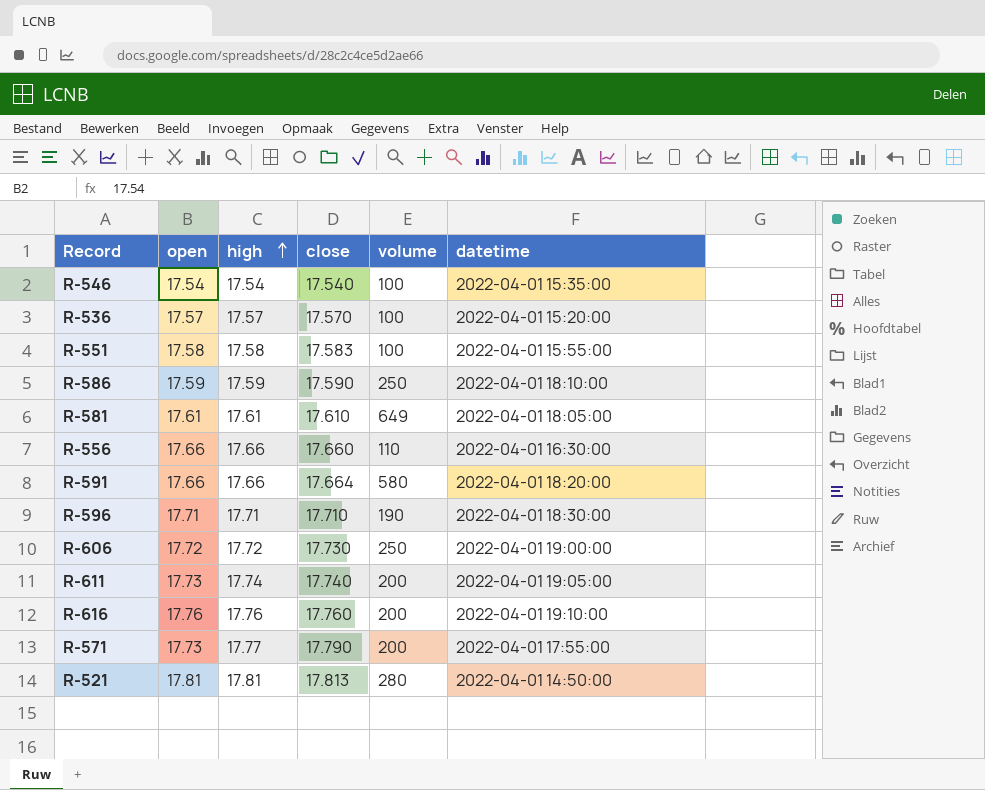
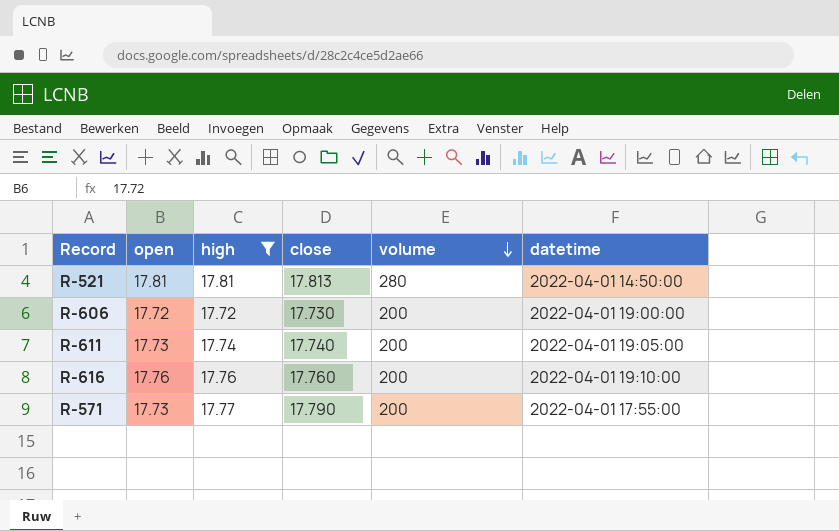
filter: none -> high >= 17.72
row order: high ascending -> volume descending
R-606 | volume: 250 -> 200

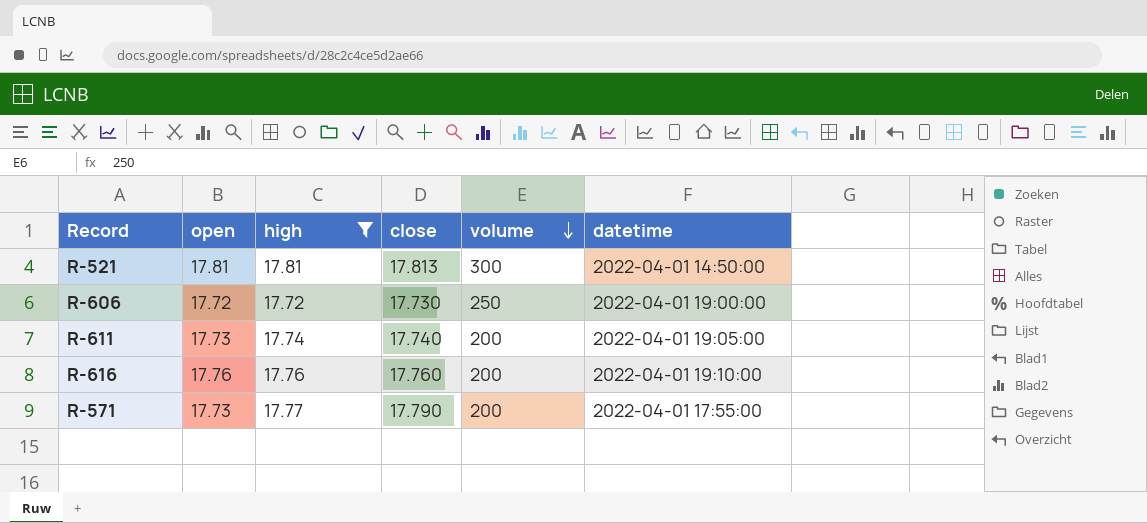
R-521 | volume: 280 -> 300
R-606 | volume: 200 -> 250

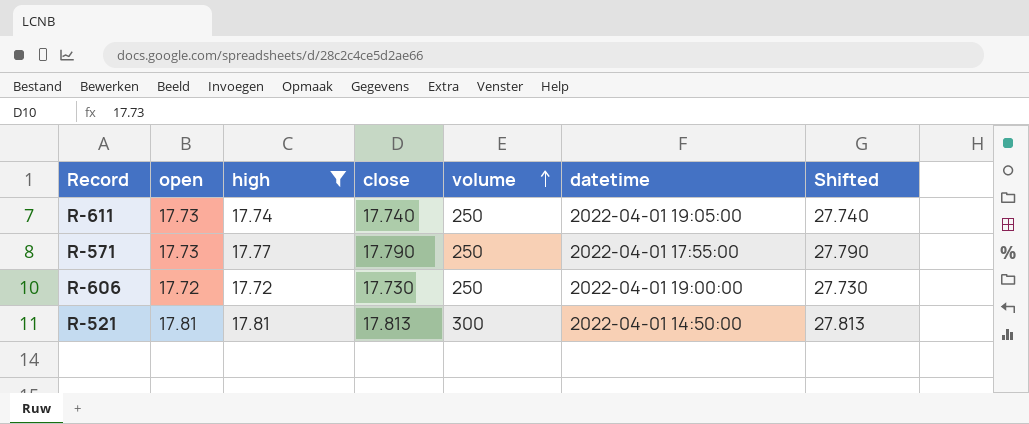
row order: volume descending -> volume ascending
column Shifted | formula: none -> [close] + 10
row R-616: 17.76 | 17.76 | 17.760 | 200 | 2022-04-01 19:10:00 -> none
R-611 | volume: 200 -> 250
R-571 | volume: 200 -> 250

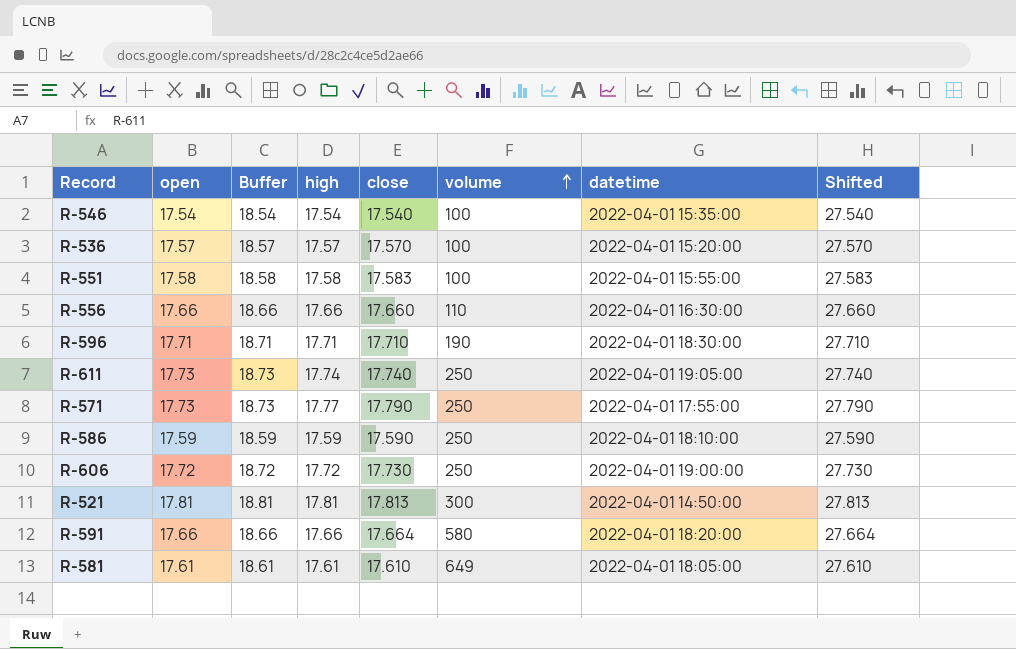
filter: high >= 17.72 -> none
column Buffer | formula: none -> [open] + 1

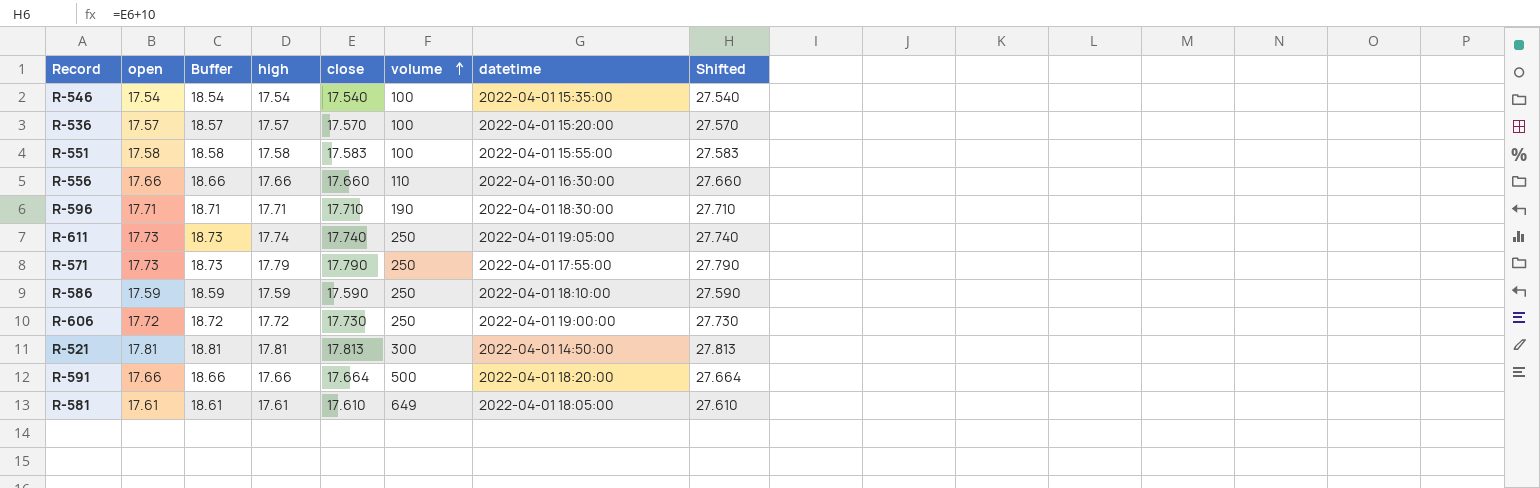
R-571 | high: 17.77 -> 17.79
R-591 | volume: 580 -> 500

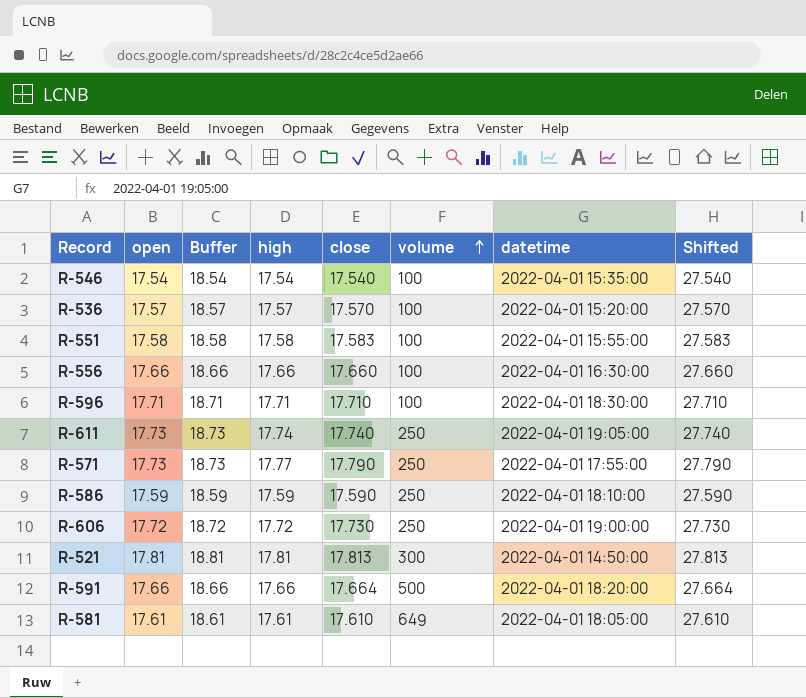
R-556 | volume: 110 -> 100
R-596 | volume: 190 -> 100
R-571 | high: 17.79 -> 17.77

